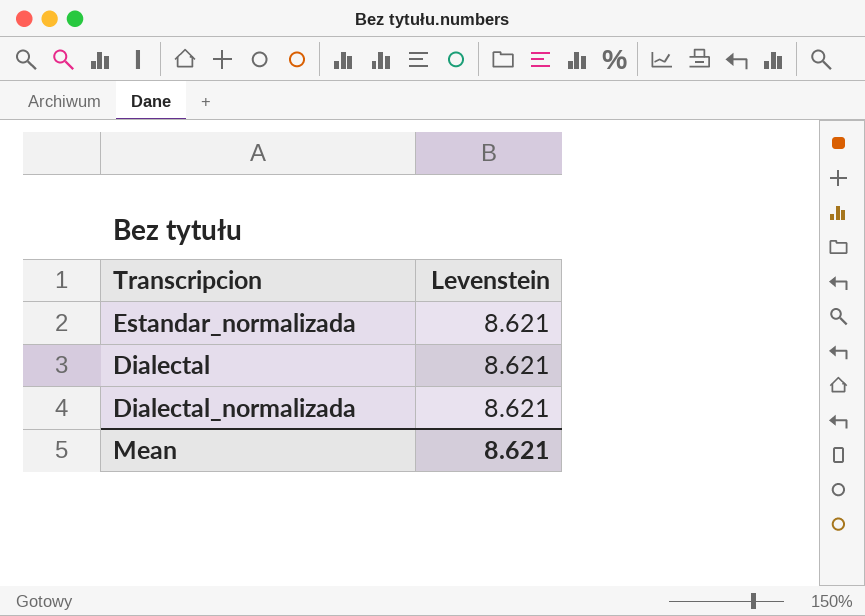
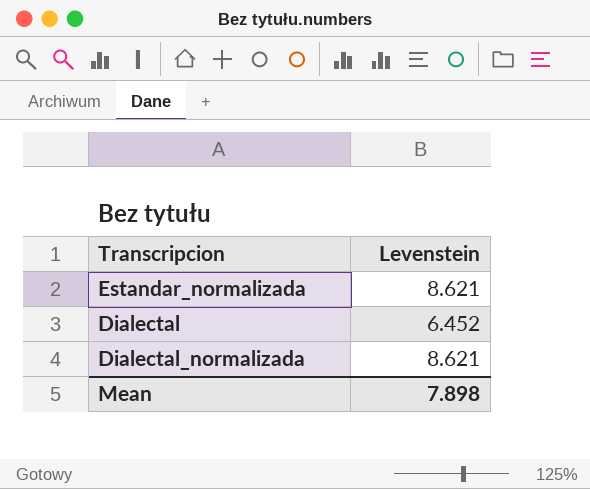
Dialectal | Levenstein: 8.621 -> 6.452
Mean | Levenstein: 8.621 -> 7.898

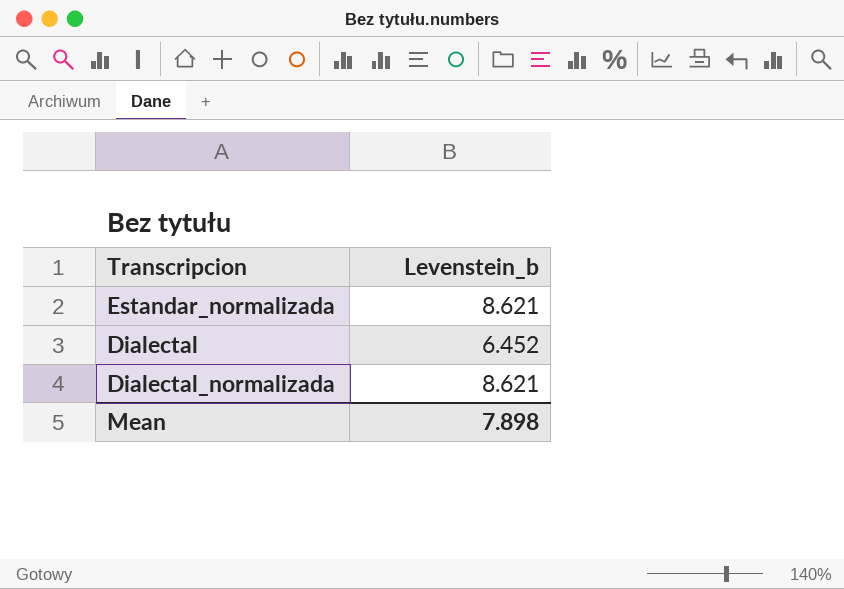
column name: Levenstein -> Levenstein_b

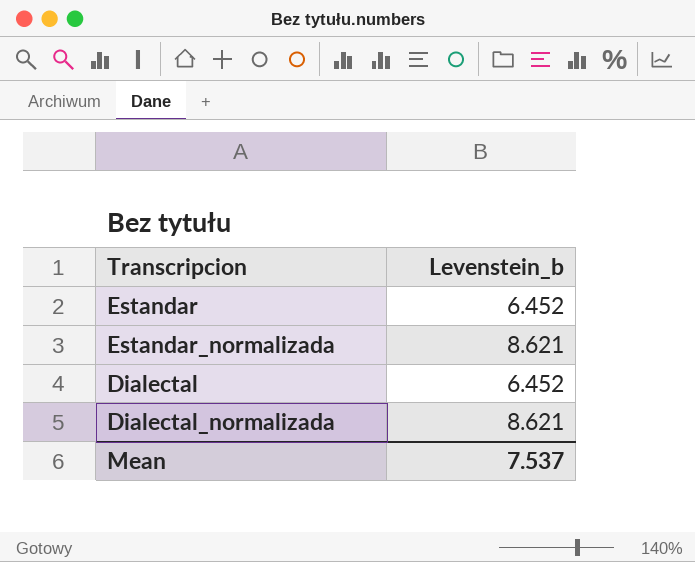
row Estandar: none -> 6.452
Mean | Levenstein_b: 7.898 -> 7.537

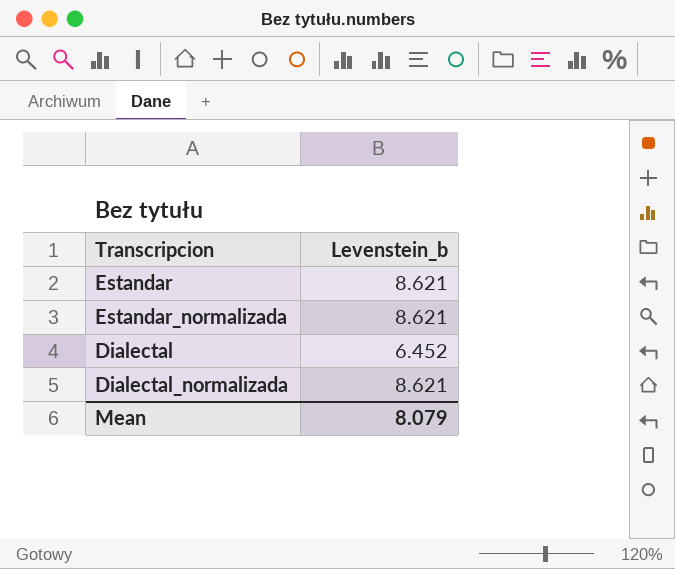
Estandar | Levenstein_b: 6.452 -> 8.621
Mean | Levenstein_b: 7.537 -> 8.079

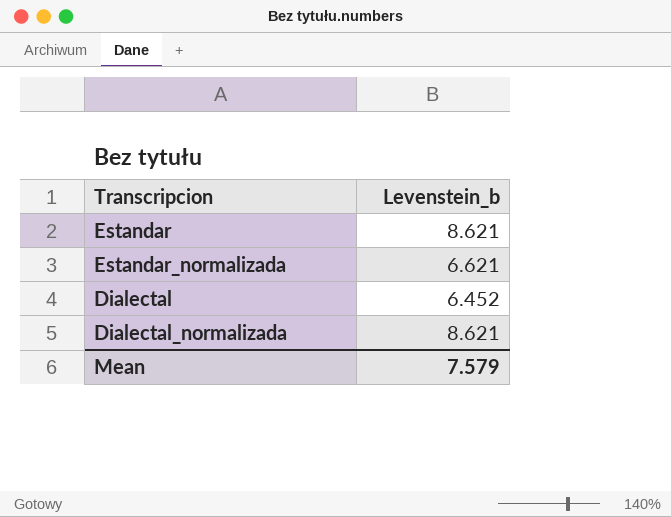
Estandar_normalizada | Levenstein_b: 8.621 -> 6.621
Mean | Levenstein_b: 8.079 -> 7.579

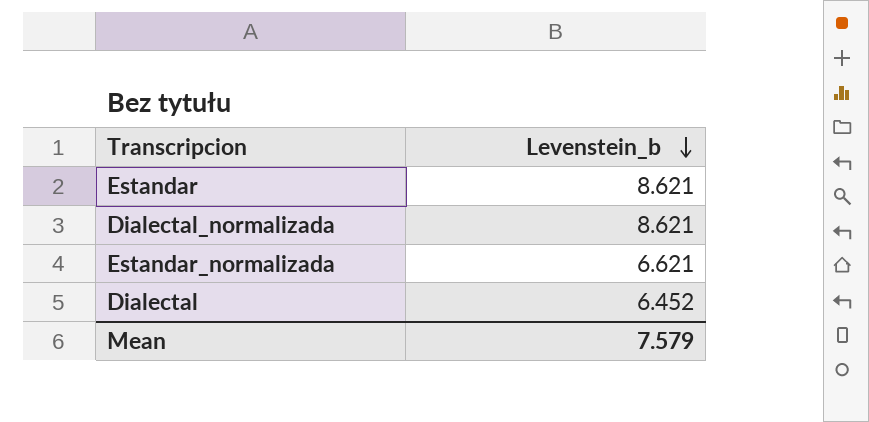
row order: none -> Levenstein_b descending

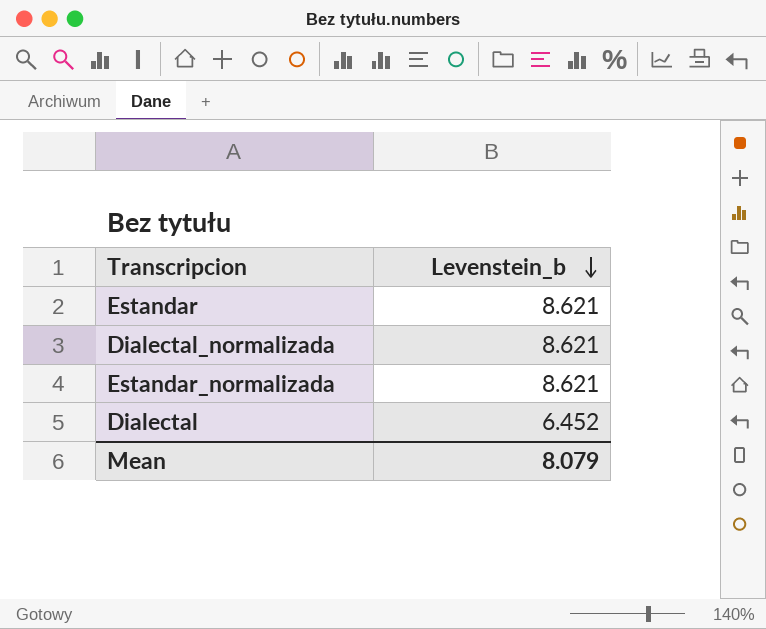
Estandar_normalizada | Levenstein_b: 6.621 -> 8.621
Mean | Levenstein_b: 7.579 -> 8.079

